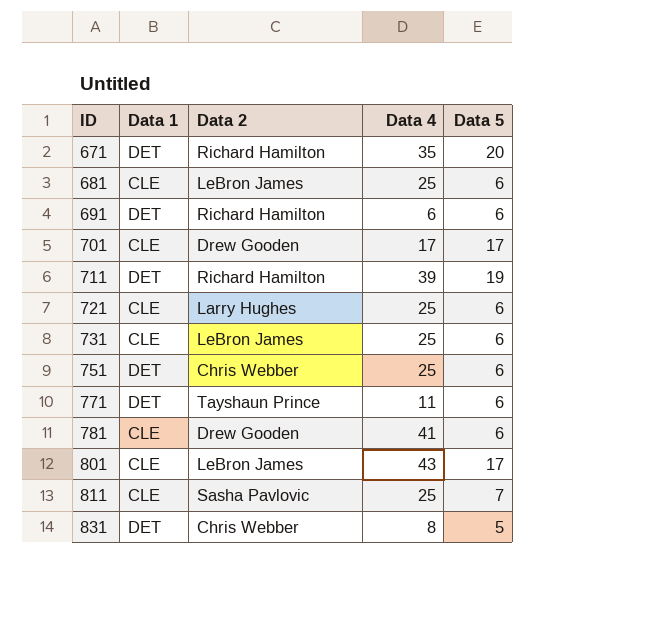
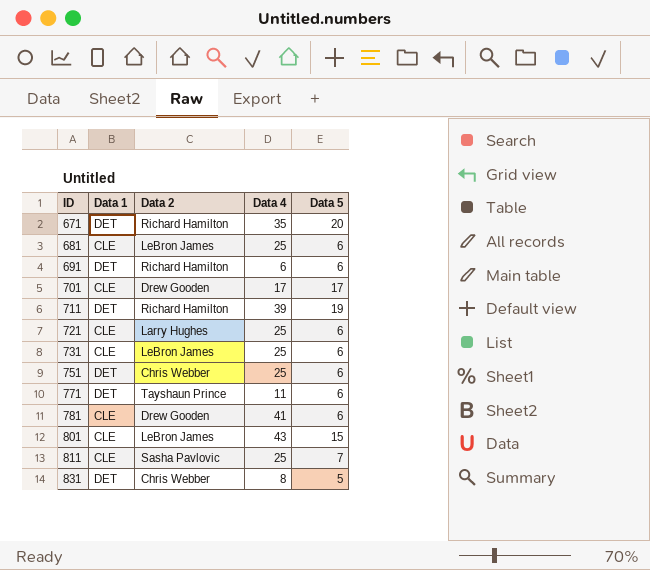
801 | Data 5: 17 -> 15

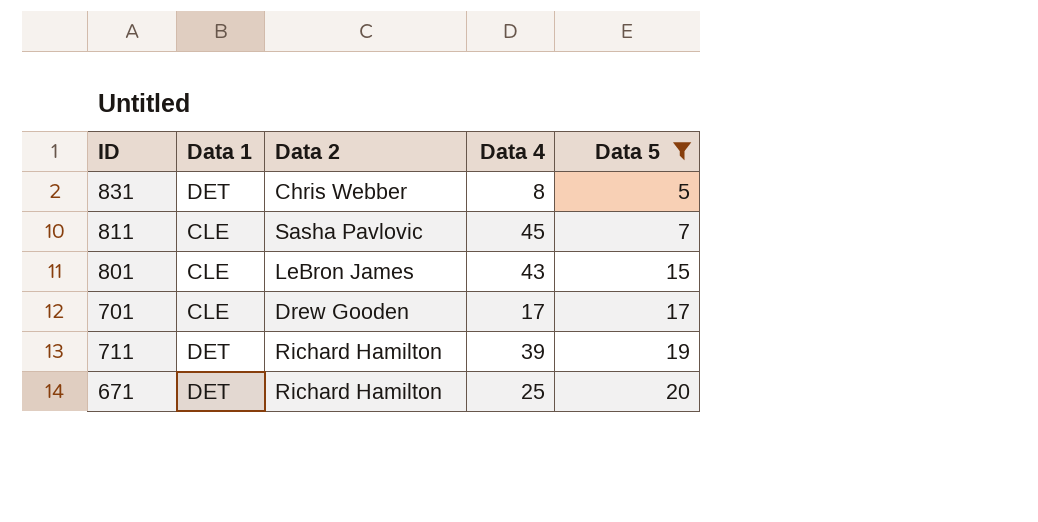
filter: none -> Data 5 != 6
row order: ID ascending -> Data 5 ascending
811 | Data 4: 25 -> 45
671 | Data 4: 35 -> 25

